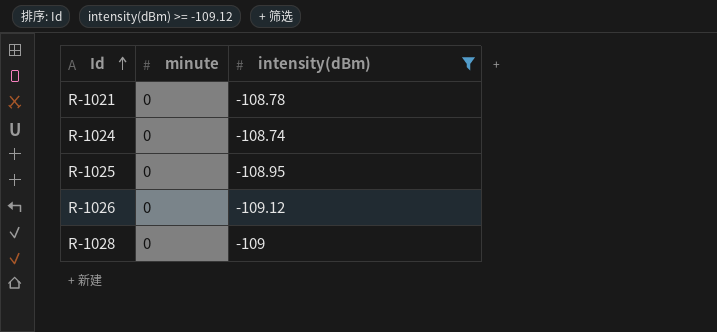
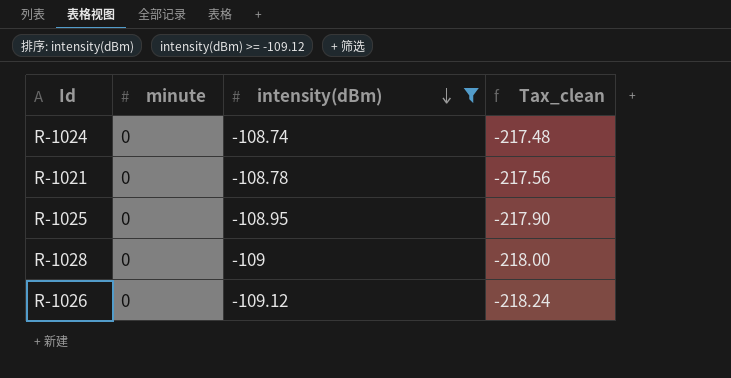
row order: Id ascending -> intensity(dBm) descending
column Tax_clean | formula: none -> [intensity(dBm)] * 2

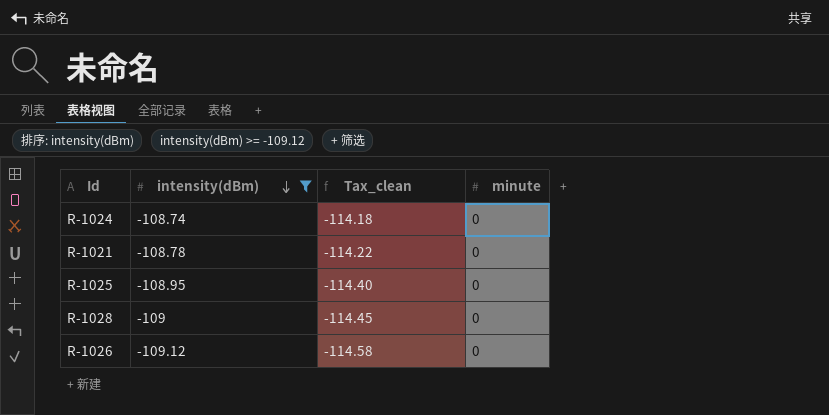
column Tax_clean | formula: [intensity(dBm)] * 2 -> [intensity(dBm)] * 1.05
column minute | position: 2 -> 4

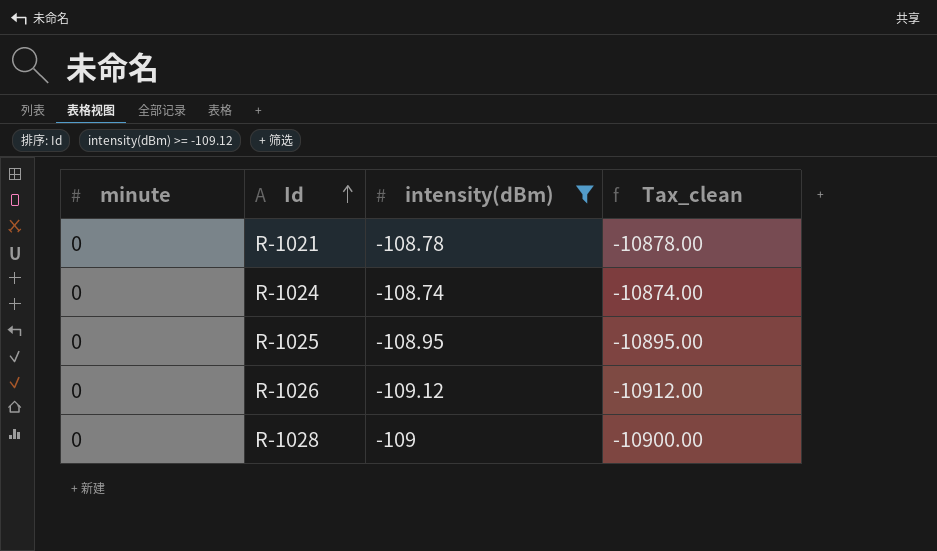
row order: intensity(dBm) descending -> Id ascending
column minute | position: 4 -> 1
column Tax_clean | formula: [intensity(dBm)] * 1.05 -> [intensity(dBm)] * 100

